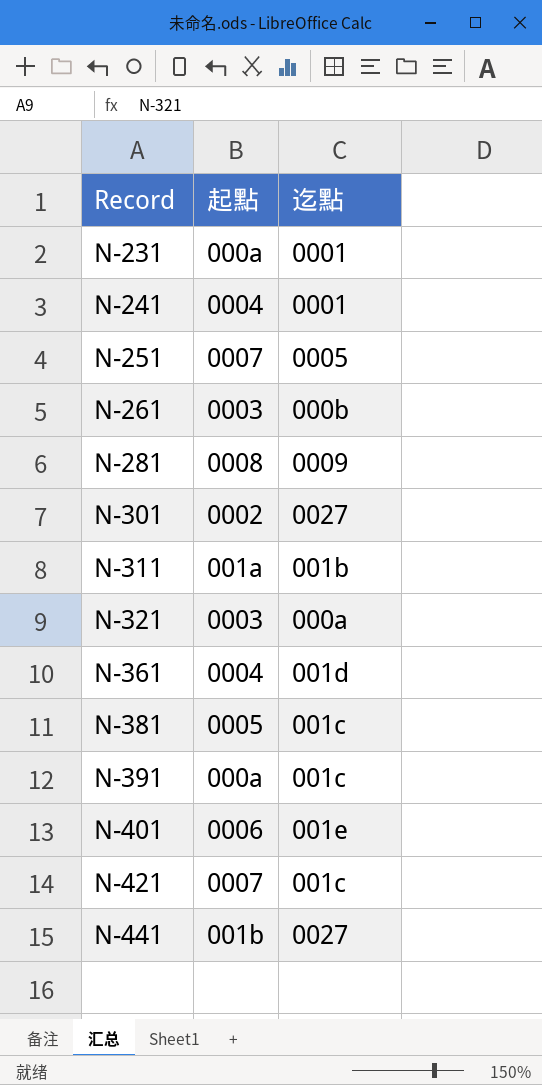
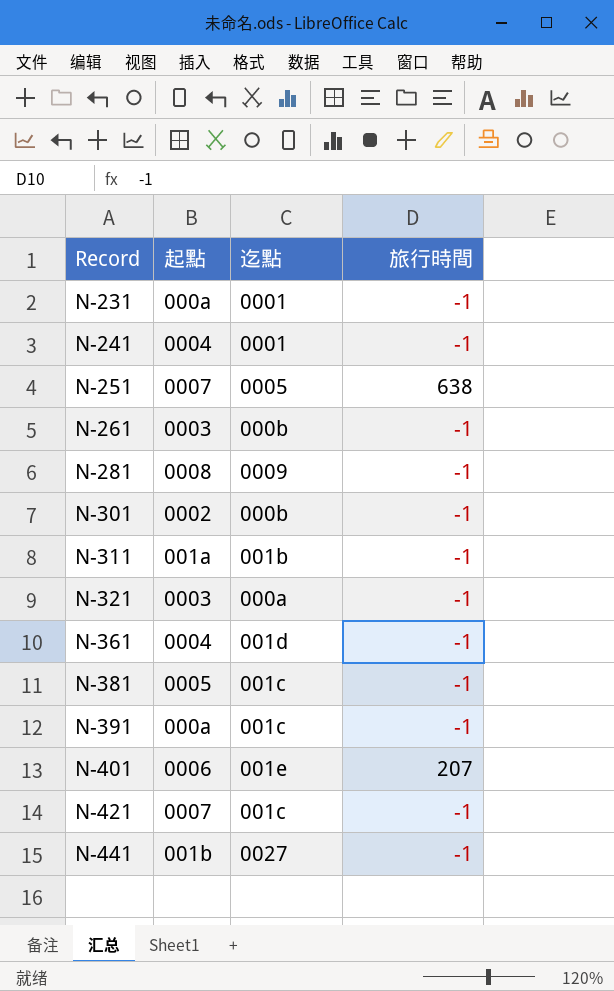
column 旅行時間 | position: none -> 4
N-301 | 迄點: 0027 -> 000b

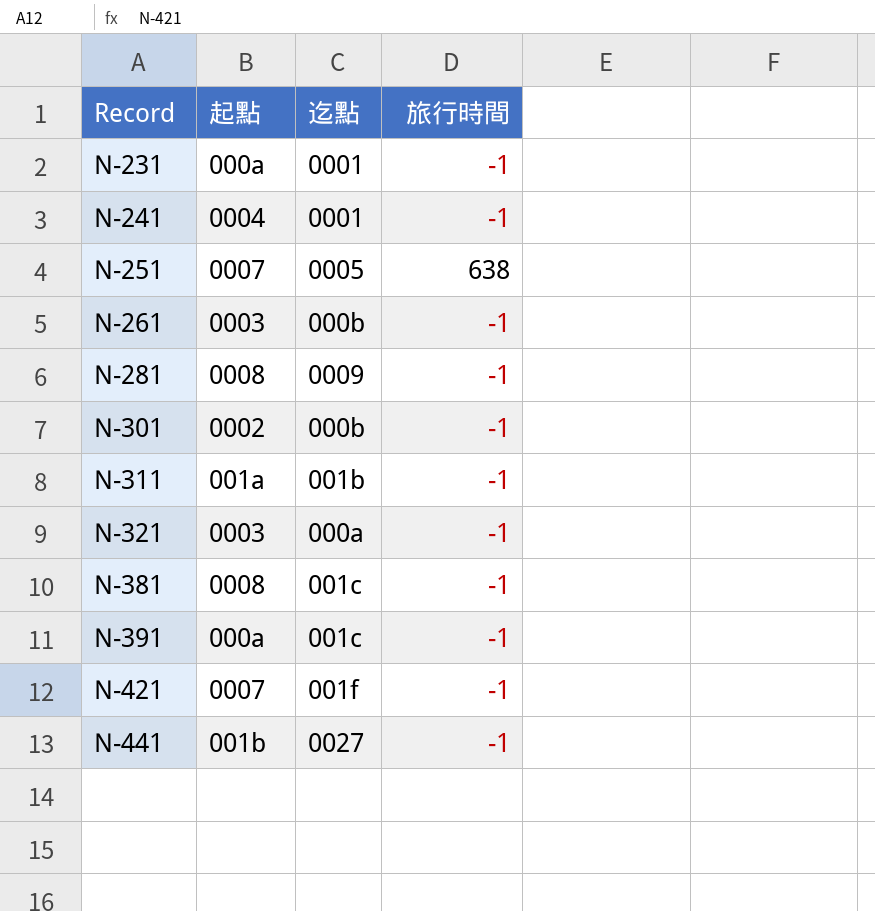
row N-361: 0004 | 001d | -1 -> none
row N-401: 0006 | 001e | 207 -> none
N-381 | 起點: 0005 -> 0008
N-421 | 迄點: 001c -> 001f

